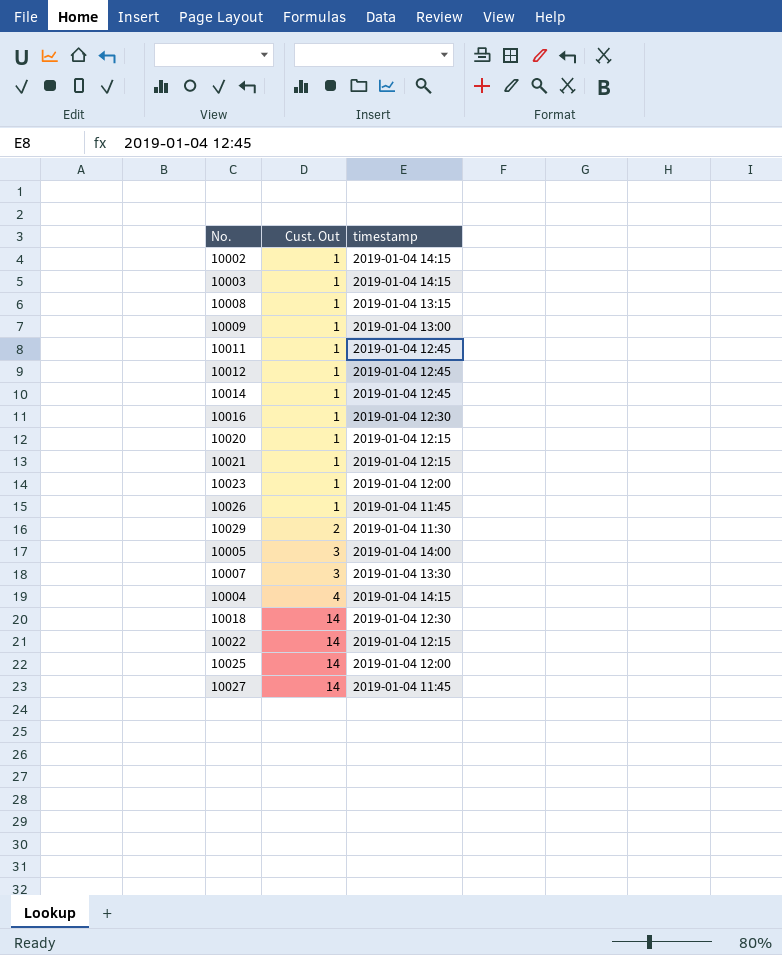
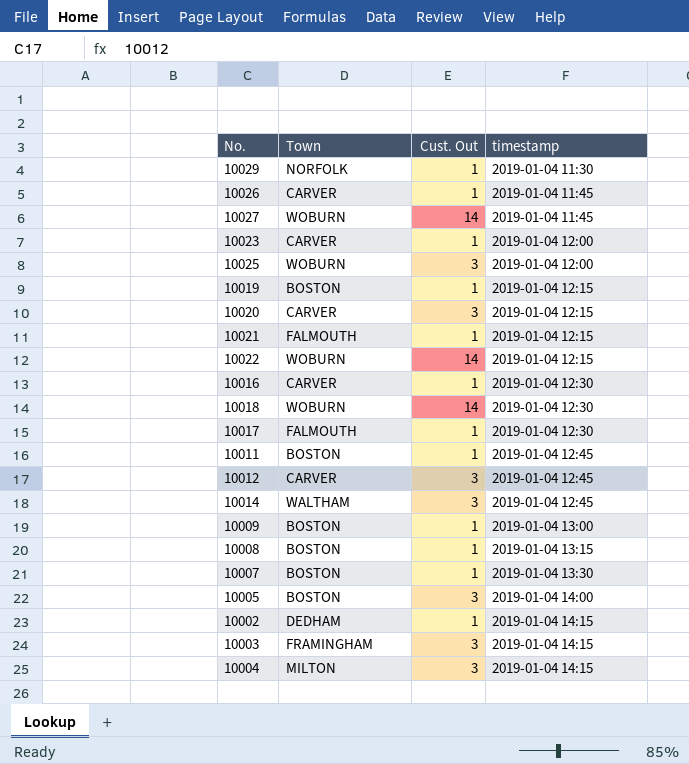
row order: Cust. Out ascending -> timestamp ascending
column Town | position: none -> 2
10029 | Cust. Out: 2 -> 1
10025 | Cust. Out: 14 -> 3
row 10019: none -> BOSTON | 1 | 2019-01-04 12:15
10020 | Cust. Out: 1 -> 3
row 10017: none -> FALMOUTH | 1 | 2019-01-04 12:30
10012 | Cust. Out: 1 -> 3
10014 | Cust. Out: 1 -> 3
10007 | Cust. Out: 3 -> 1
10003 | Cust. Out: 1 -> 3
10004 | Cust. Out: 4 -> 3

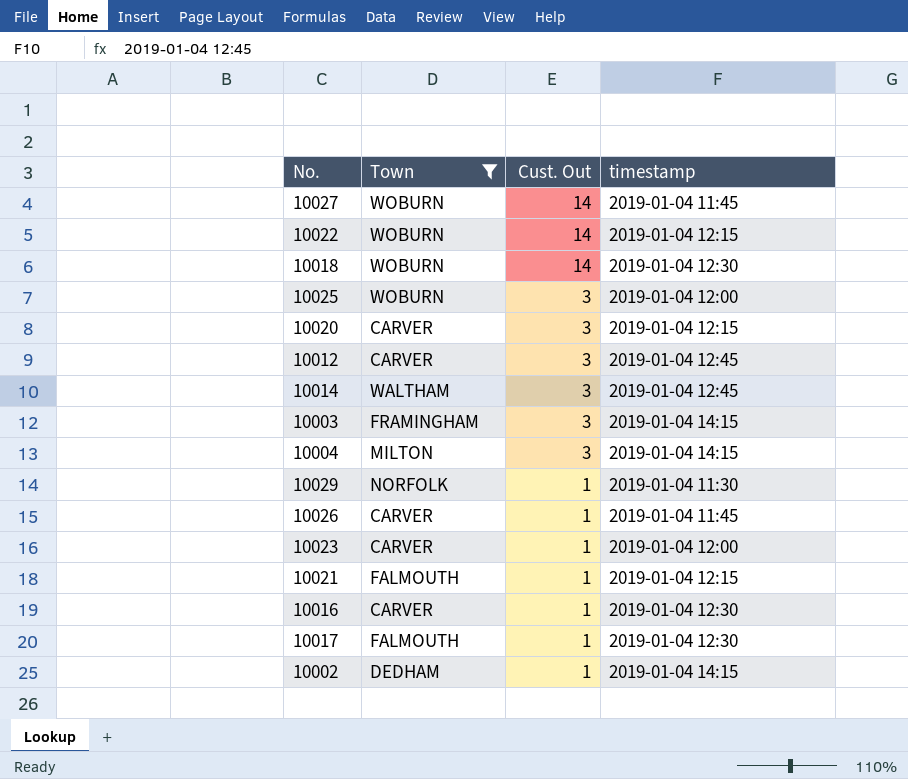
filter: none -> Town != BOSTON
row order: timestamp ascending -> Cust. Out descending

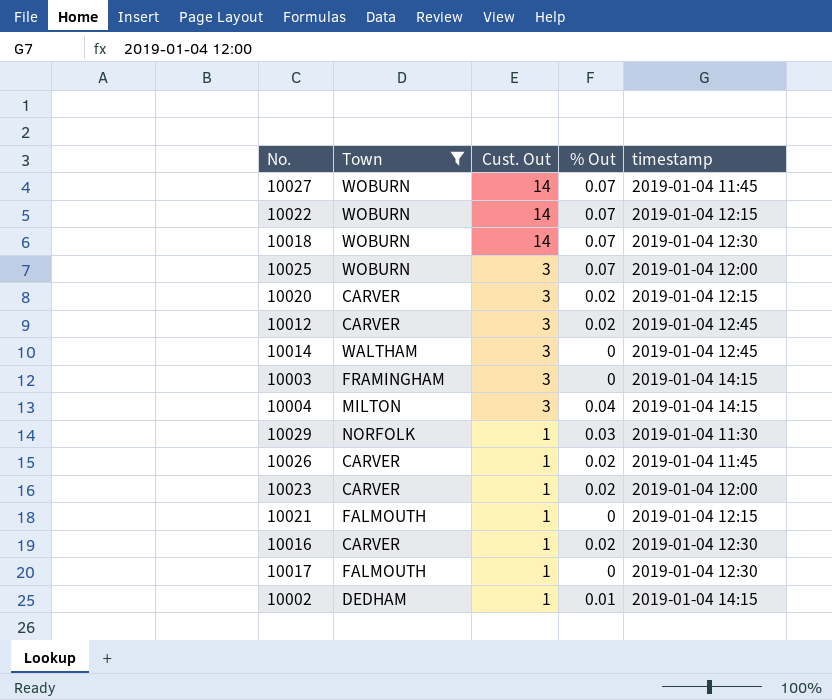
column % Out | position: none -> 4

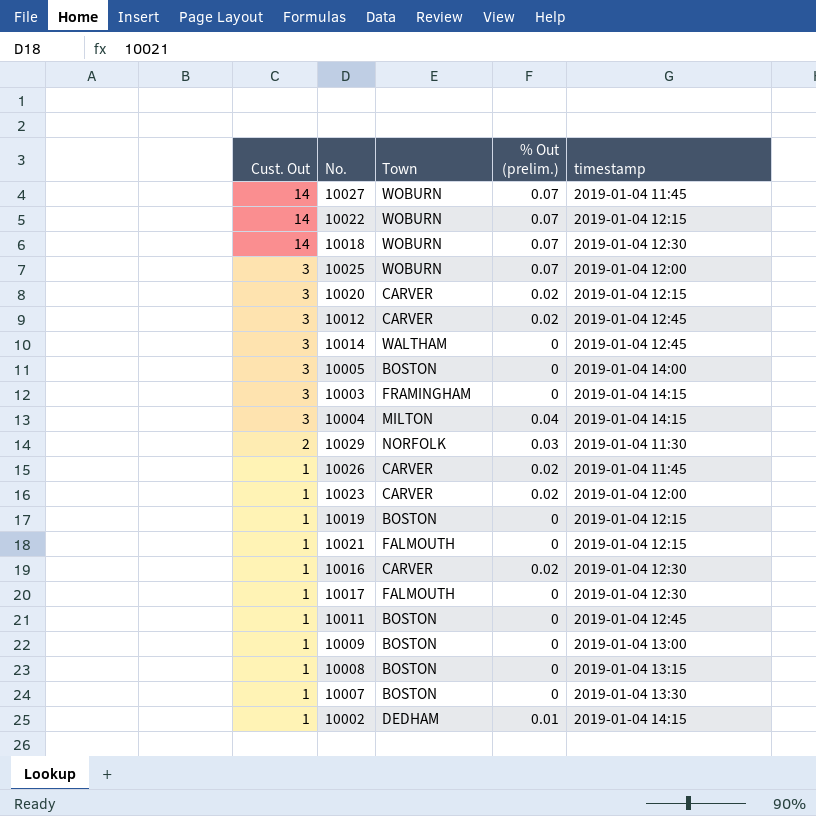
filter: Town != BOSTON -> none
column Cust. Out | position: 3 -> 1
column name: % Out -> % Out (prelim.)
10029 | Cust. Out: 1 -> 2

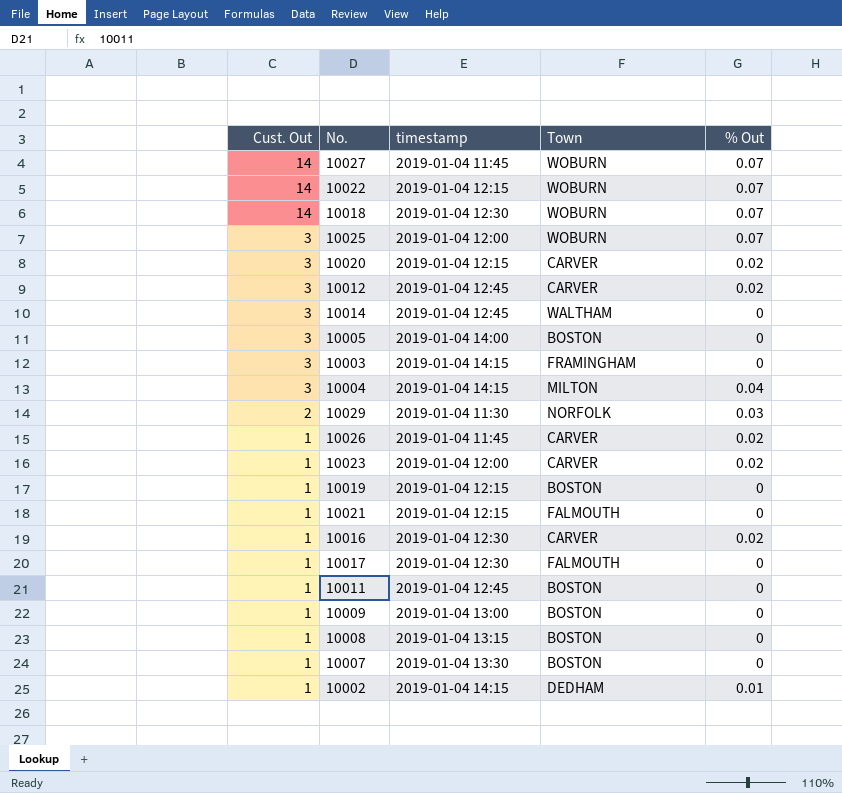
column timestamp | position: 5 -> 3
column name: % Out (prelim.) -> % Out

